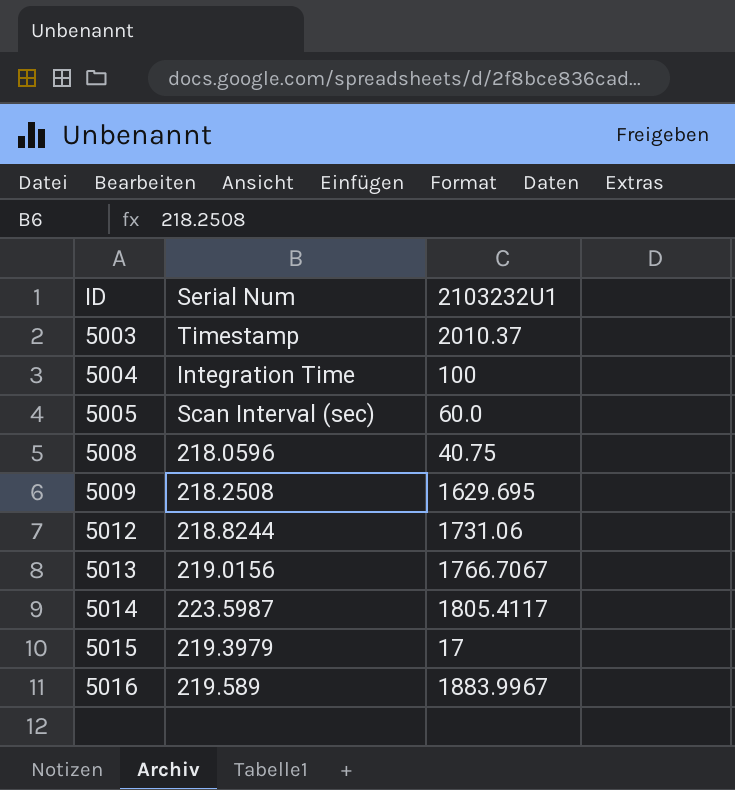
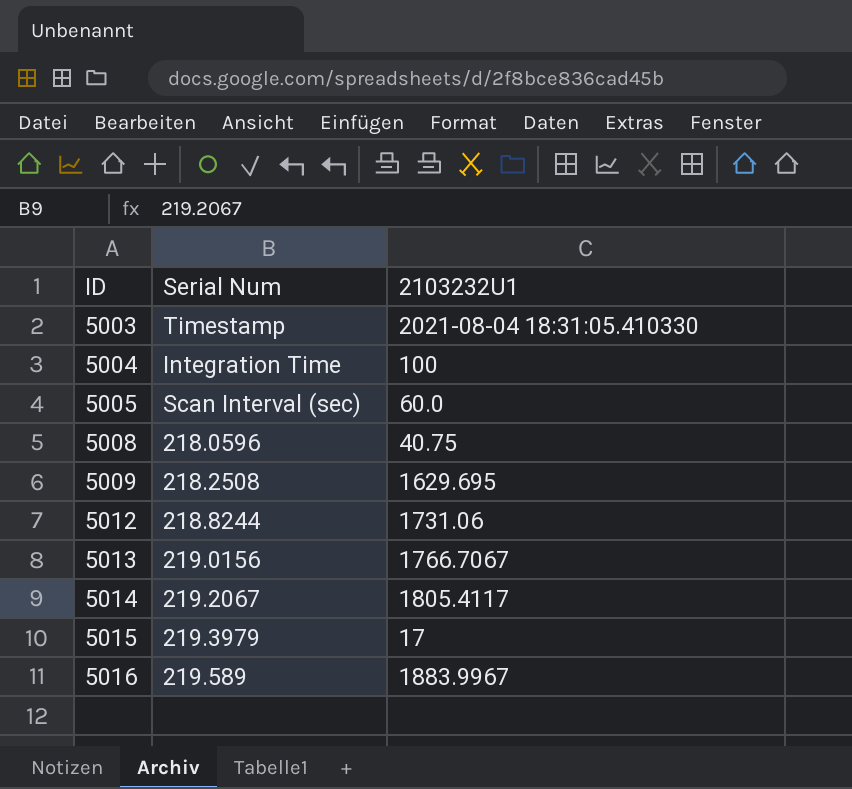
5003 | 2103232U1: 2010.37 -> 2021-08-04 18:31:05.410330
5014 | Serial Num: 223.5987 -> 219.2067

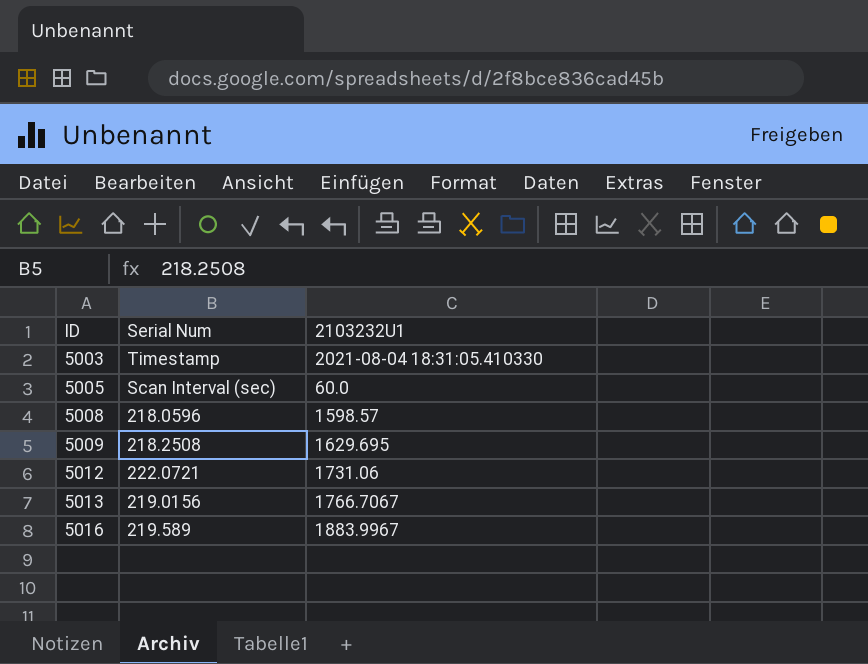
row 5004: Integration Time | 100 -> none
row 5014: 219.2067 | 1805.4117 -> none
row 5015: 219.3979 | 17 -> none
5008 | 2103232U1: 40.75 -> 1598.57
5012 | Serial Num: 218.8244 -> 222.0721

